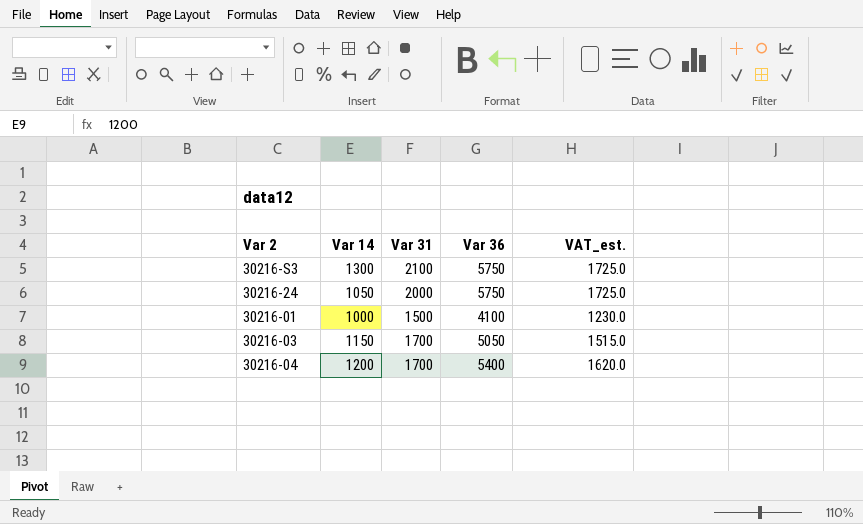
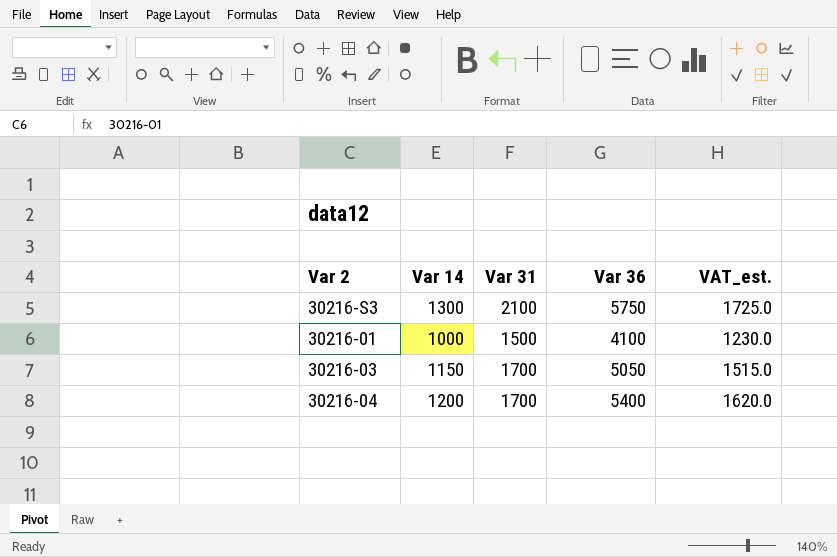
row 30216-24: 1050 | 2000 | 5750 | 1725.0 -> none

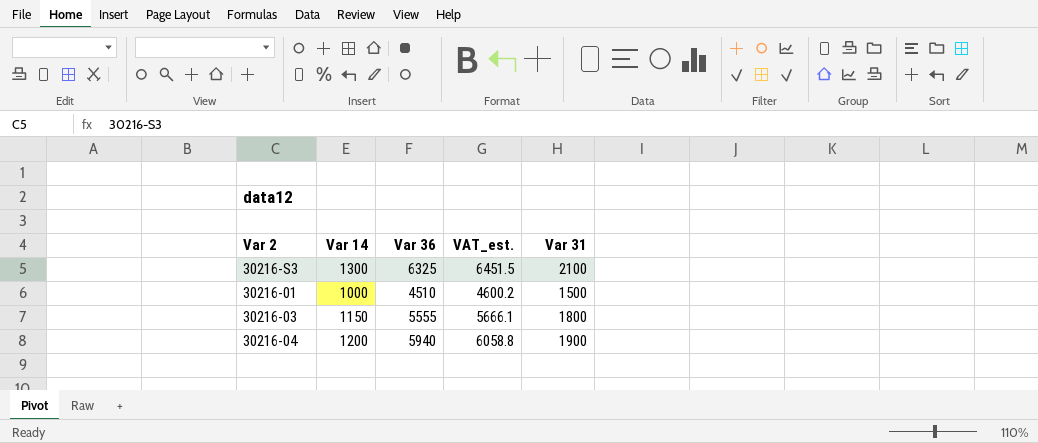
column VAT_est. | formula: [Var 36] * 0.3 -> [Var 36] * 1.02
column Var 31 | position: 3 -> 5
30216-S3 | Var 36: 5750 -> 6325
30216-01 | Var 36: 4100 -> 4510
30216-03 | Var 36: 5050 -> 5555
30216-03 | Var 31: 1700 -> 1800
30216-04 | Var 36: 5400 -> 5940
30216-04 | Var 31: 1700 -> 1900

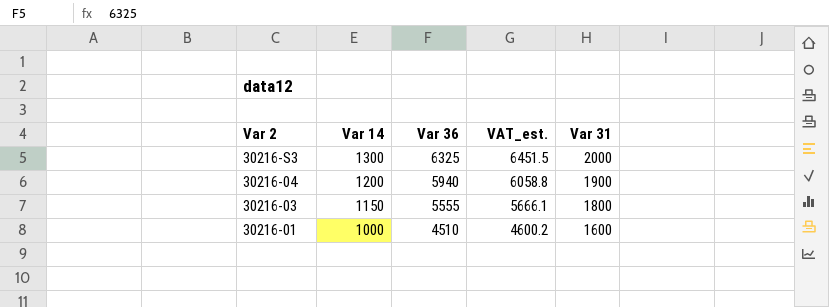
row order: none -> Var 2 descending
30216-S3 | Var 31: 2100 -> 2000
30216-01 | Var 31: 1500 -> 1600

